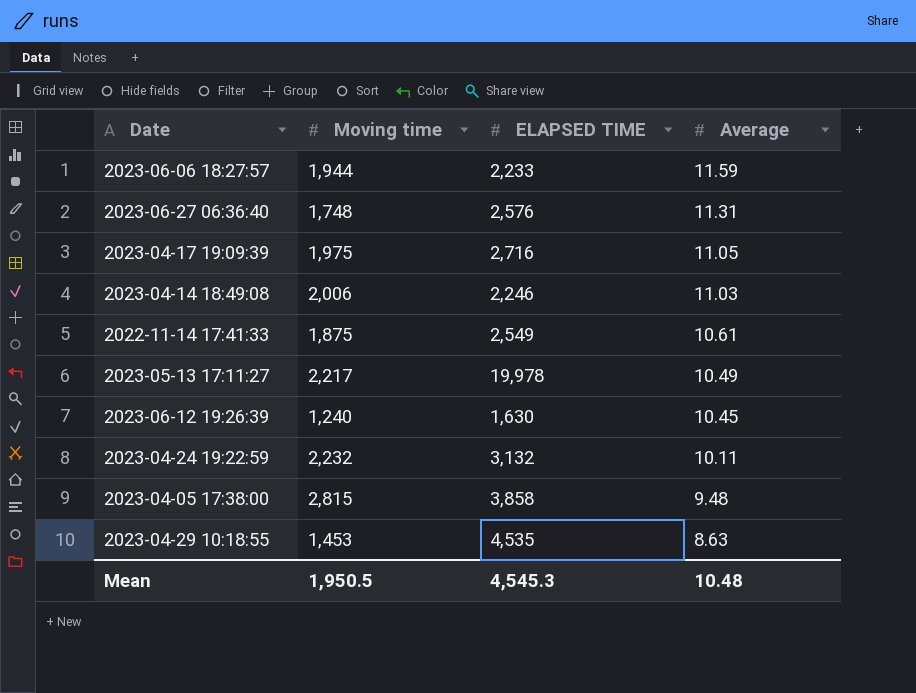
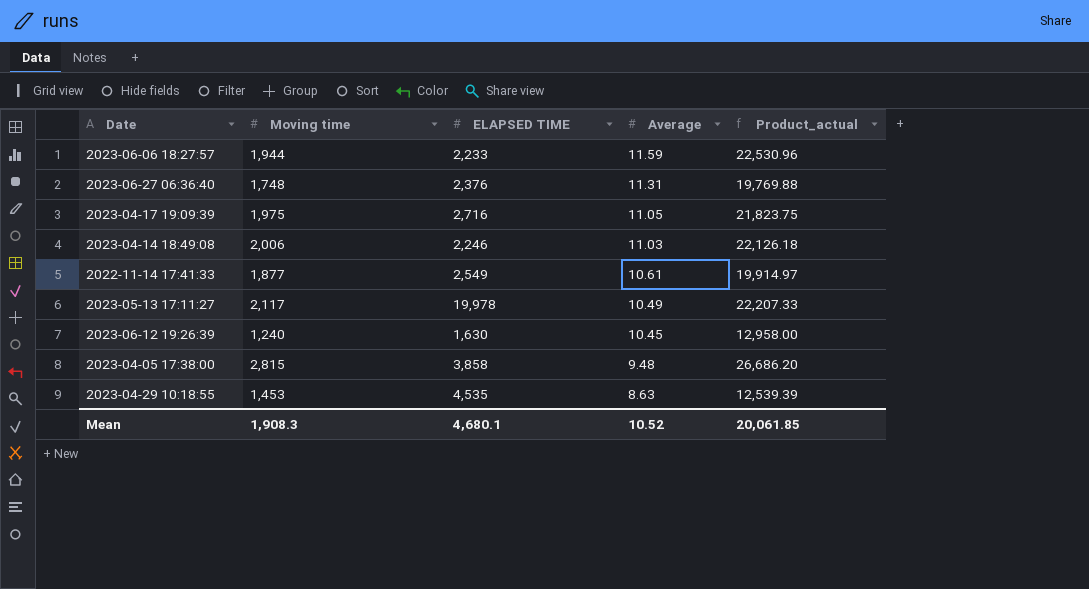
column Product_actual | formula: none -> [Moving time] * [Average]
row 2023-04-24 19:22:59: 2,232 | 3,132 | 10.11 -> none
2023-06-27 06:36:40 | ELAPSED TIME: 2,576 -> 2,376
2022-11-14 17:41:33 | Moving time: 1,875 -> 1,877
2023-05-13 17:11:27 | Moving time: 2,217 -> 2,117
Mean | Moving time: 1,950.5 -> 1,908.3
Mean | ELAPSED TIME: 4,545.3 -> 4,680.1
Mean | Average: 10.48 -> 10.52

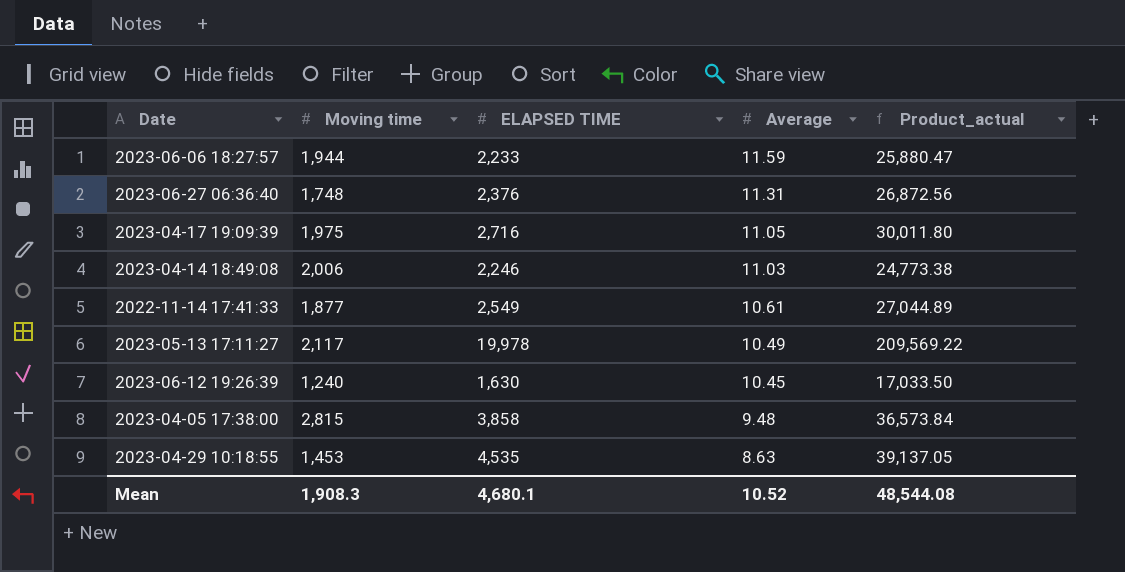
column Product_actual | formula: [Moving time] * [Average] -> [ELAPSED TIME] * [Average]
Mean | Product_actual: 20,061.85 -> 48,544.08

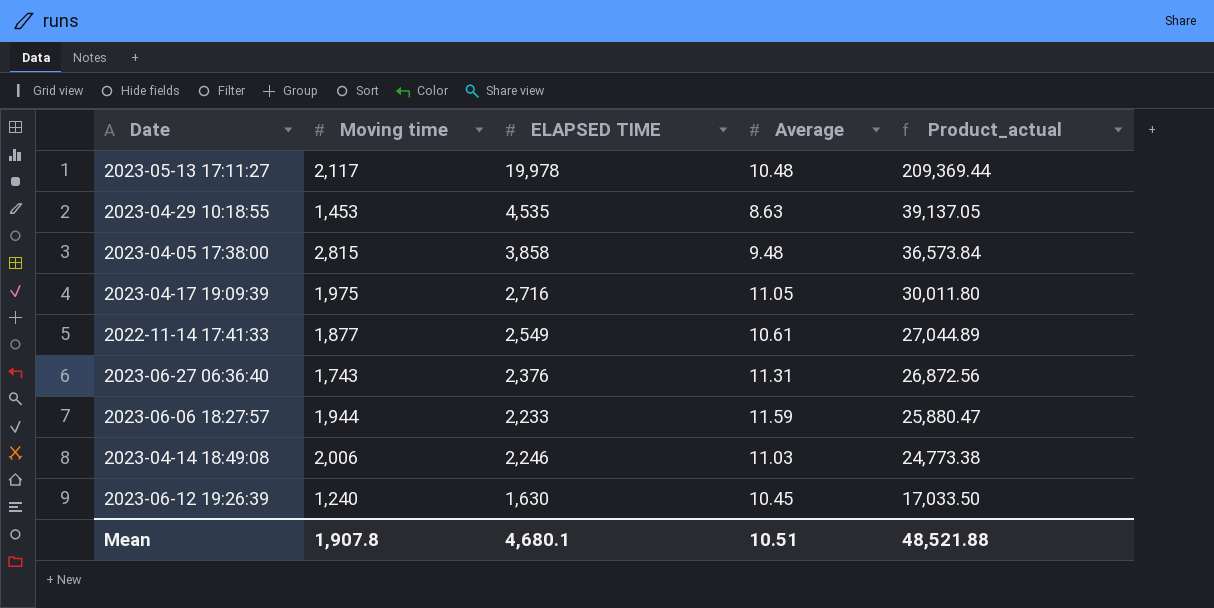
row order: Average descending -> Product_actual descending
2023-05-13 17:11:27 | Average: 10.49 -> 10.48
2023-05-13 17:11:27 | Product_actual: 209,569.22 -> 209,369.44
2023-06-27 06:36:40 | Moving time: 1,748 -> 1,743
Mean | Moving time: 1,908.3 -> 1,907.8
Mean | Average: 10.52 -> 10.51
Mean | Product_actual: 48,544.08 -> 48,521.88

